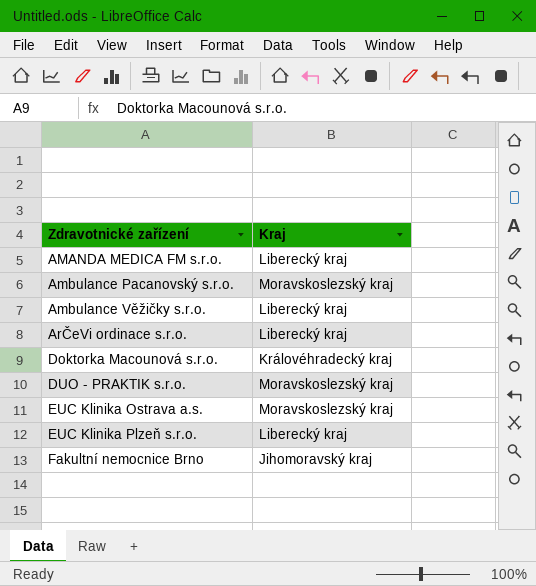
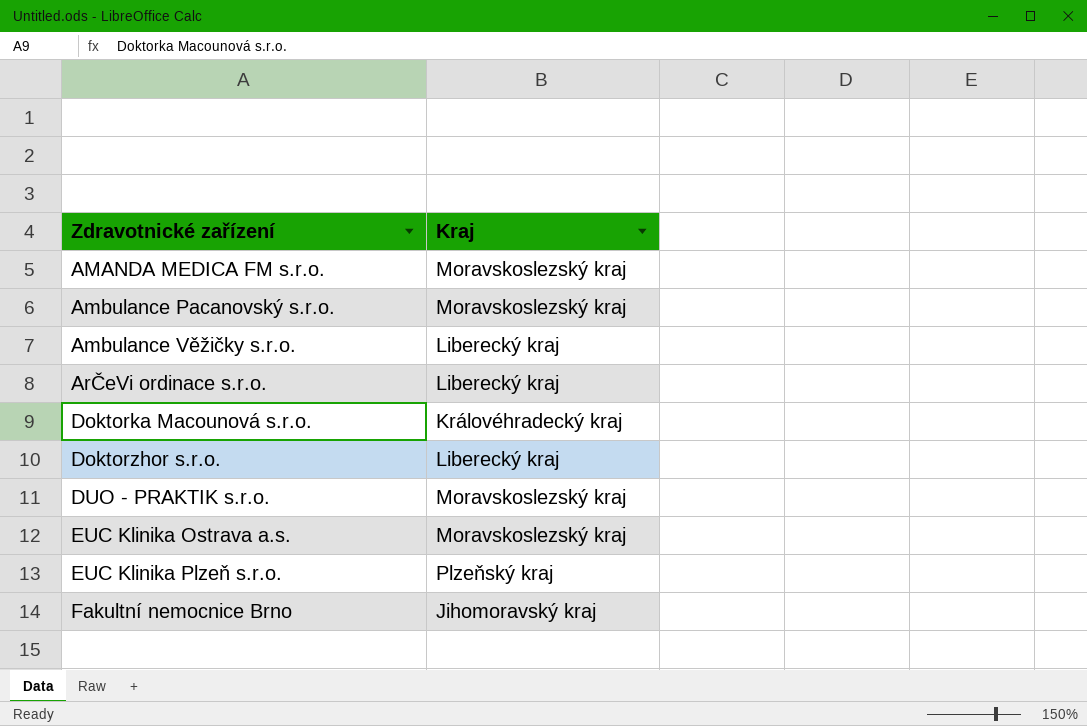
AMANDA MEDICA FM s.r.o. | Kraj: Liberecký kraj -> Moravskoslezský kraj
row Doktorzhor s.r.o.: none -> Liberecký kraj
EUC Klinika Plzeň s.r.o. | Kraj: Liberecký kraj -> Plzeňský kraj

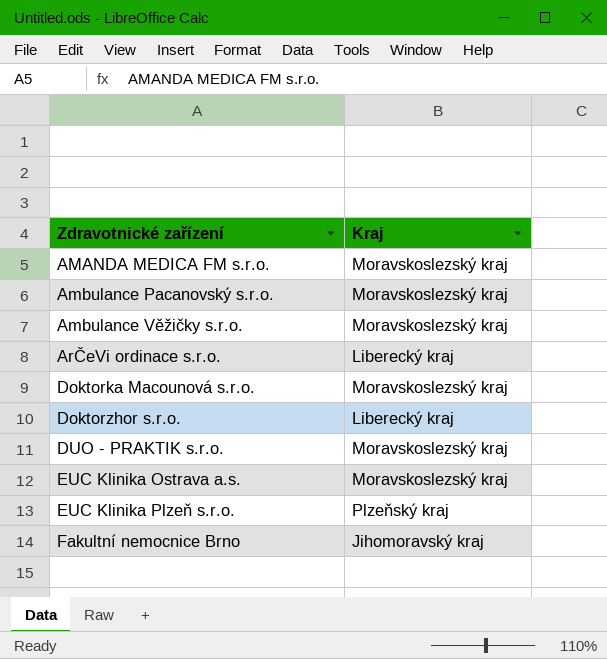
Ambulance Věžičky s.r.o. | Kraj: Liberecký kraj -> Moravskoslezský kraj
Doktorka Macounová s.r.o. | Kraj: Královéhradecký kraj -> Moravskoslezský kraj

